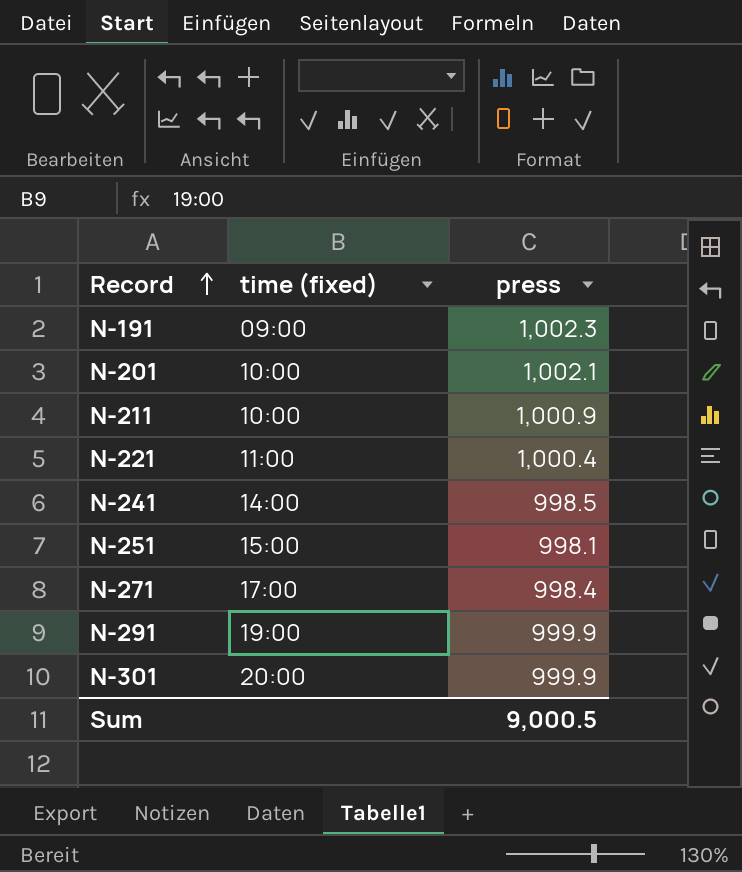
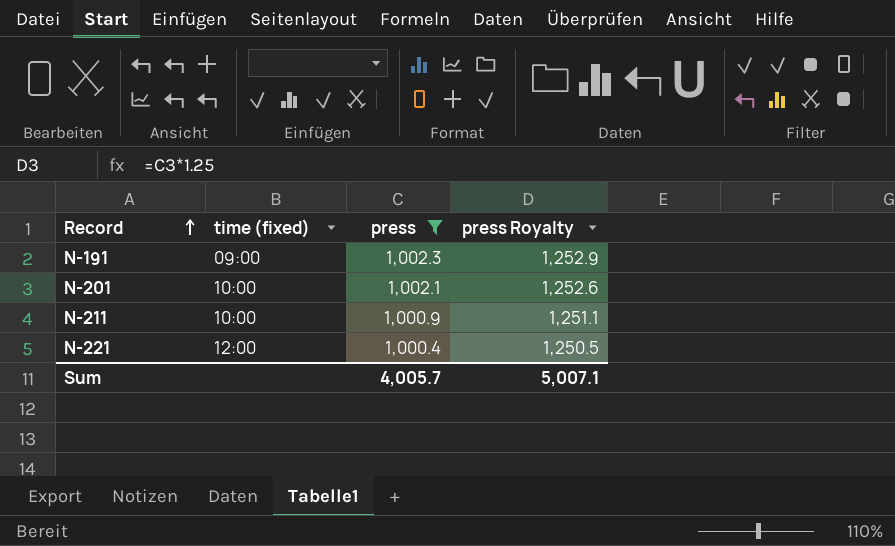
filter: none -> press >= 1,000.4
column press Royalty | formula: none -> [press] * 1.25
N-221 | time (fixed): 11:00 -> 12:00
Sum | press: 9,000.5 -> 4,005.7

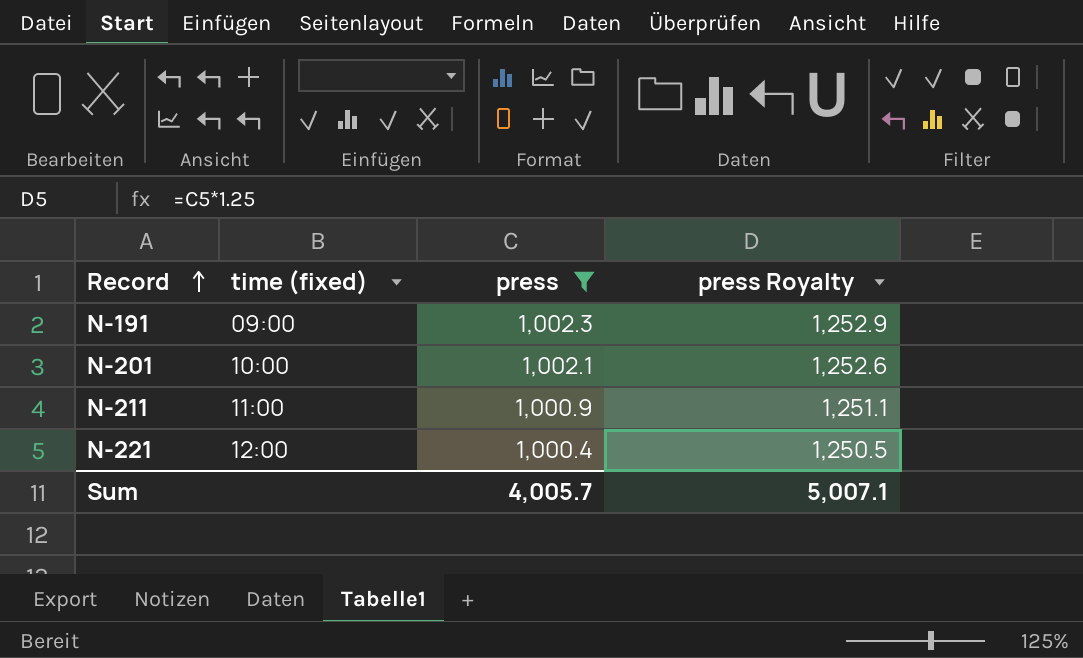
N-211 | time (fixed): 10:00 -> 11:00

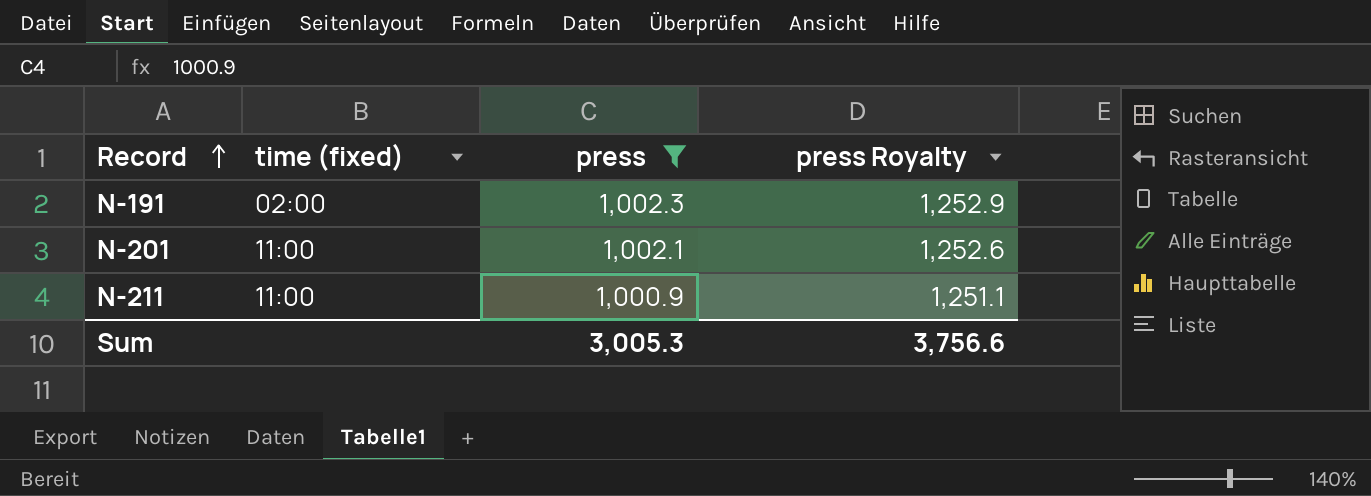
row N-221: 12:00 | 1,000.4 | 1,250.5 -> none
N-191 | time (fixed): 09:00 -> 02:00
N-201 | time (fixed): 10:00 -> 11:00
Sum | press: 4,005.7 -> 3,005.3
Sum | press Royalty: 5,007.1 -> 3,756.6

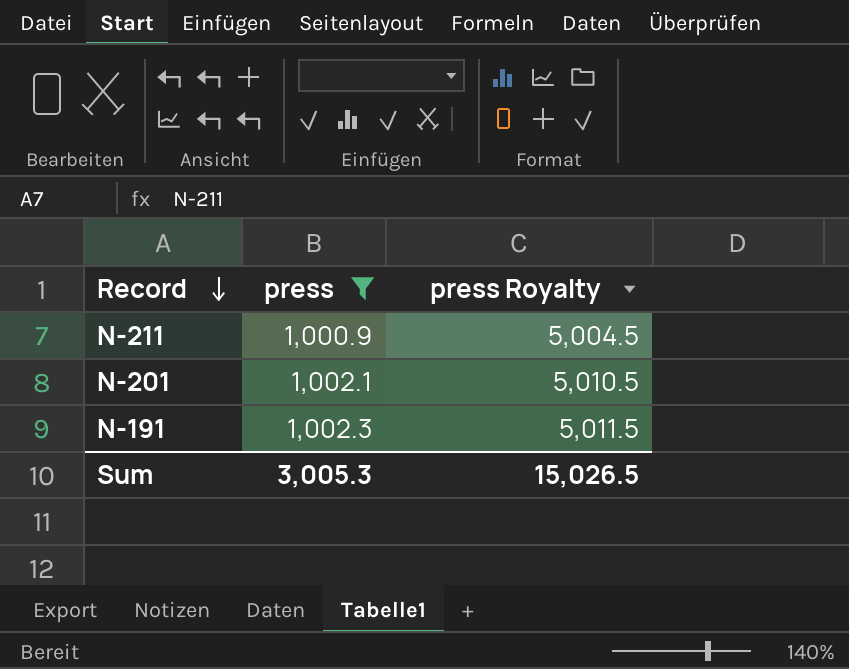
row order: Record ascending -> Record descending
column time (fixed) | position: 2 -> none
column press Royalty | formula: [press] * 1.25 -> [press] * 5
Sum | press Royalty: 3,756.6 -> 15,026.5

